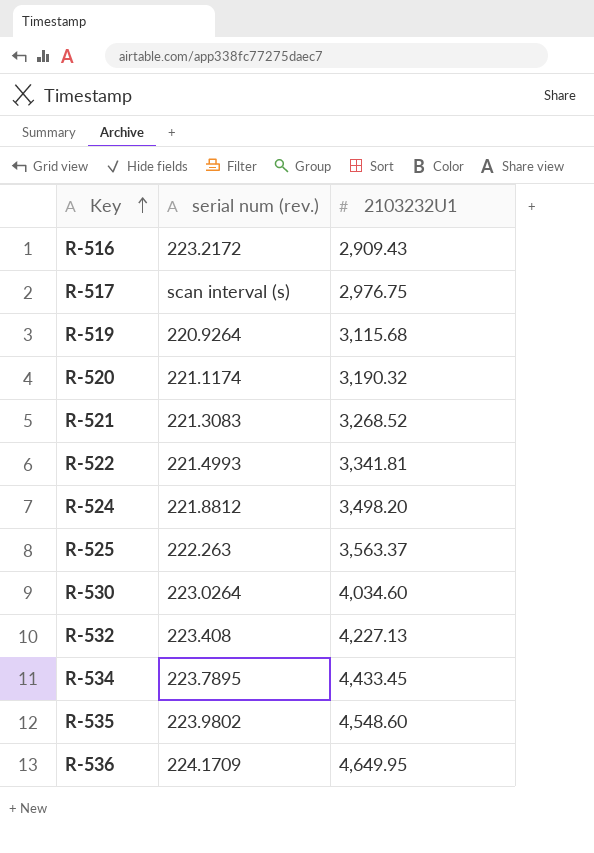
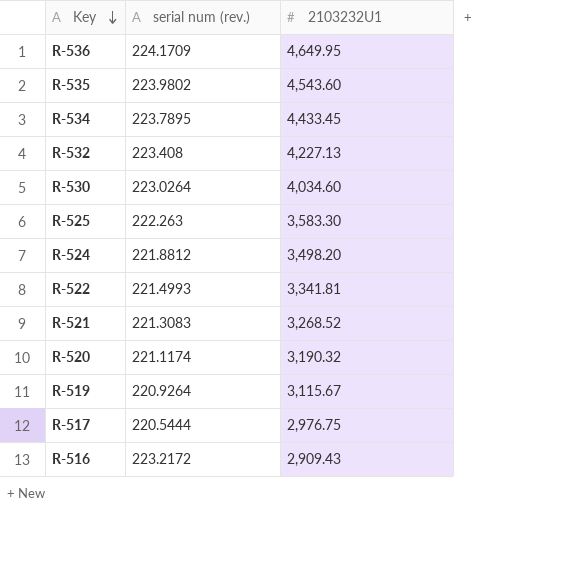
row order: Key ascending -> Key descending
R-535 | 2103232U1: 4,548.60 -> 4,543.60
R-525 | 2103232U1: 3,563.37 -> 3,583.30
R-519 | 2103232U1: 3,115.68 -> 3,115.67
R-517 | serial num (rev.): scan interval (s) -> 220.5444

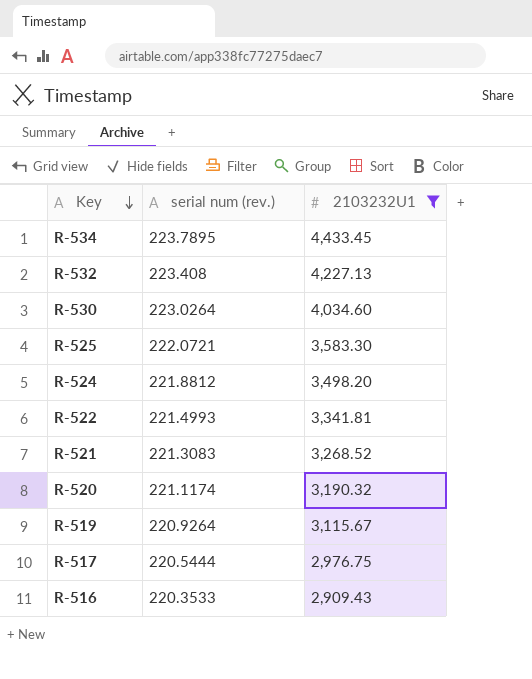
filter: none -> 2103232U1 <= 4,433.45
R-525 | serial num (rev.): 222.263 -> 222.0721
R-516 | serial num (rev.): 223.2172 -> 220.3533

